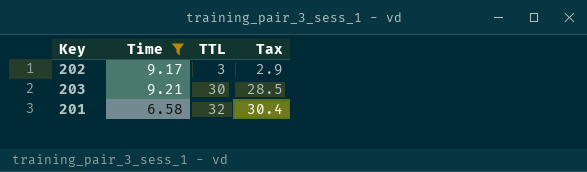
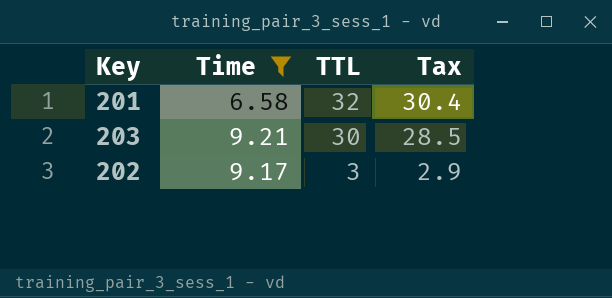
row order: TTL ascending -> TTL descending

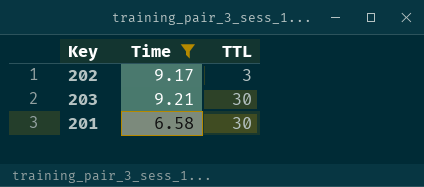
row order: TTL descending -> TTL ascending
column Tax | formula: [TTL] * 0.95 -> none
201 | TTL: 32 -> 30

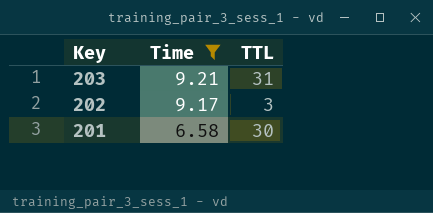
row order: TTL ascending -> Key descending
203 | TTL: 30 -> 31

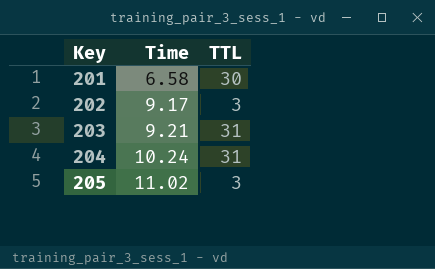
filter: Time <= 9.21 -> none
row order: Key descending -> Key ascending

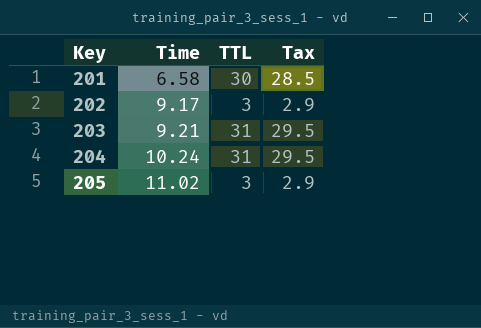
column Tax | formula: none -> [TTL] * 0.95

